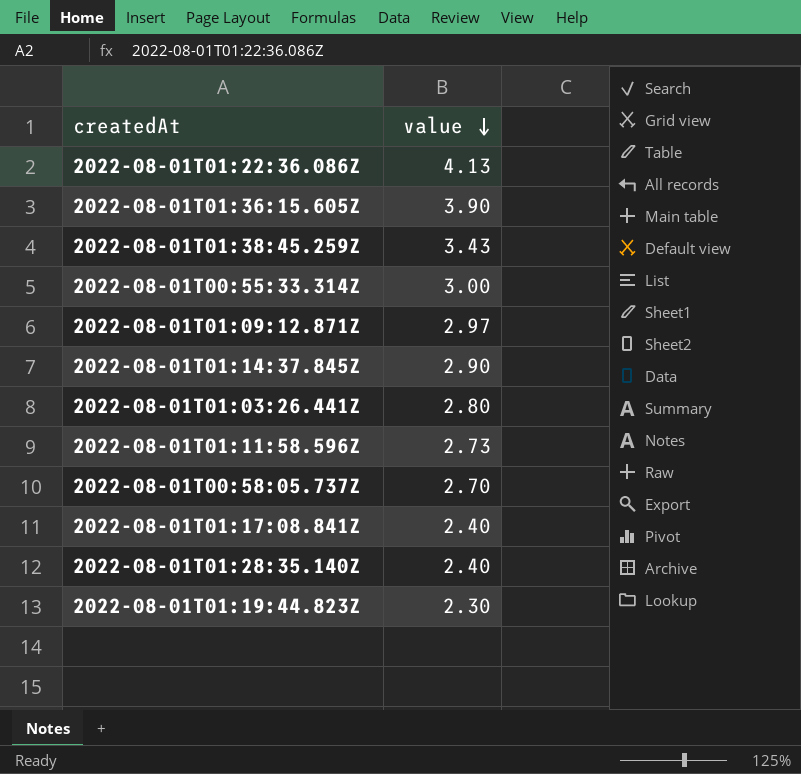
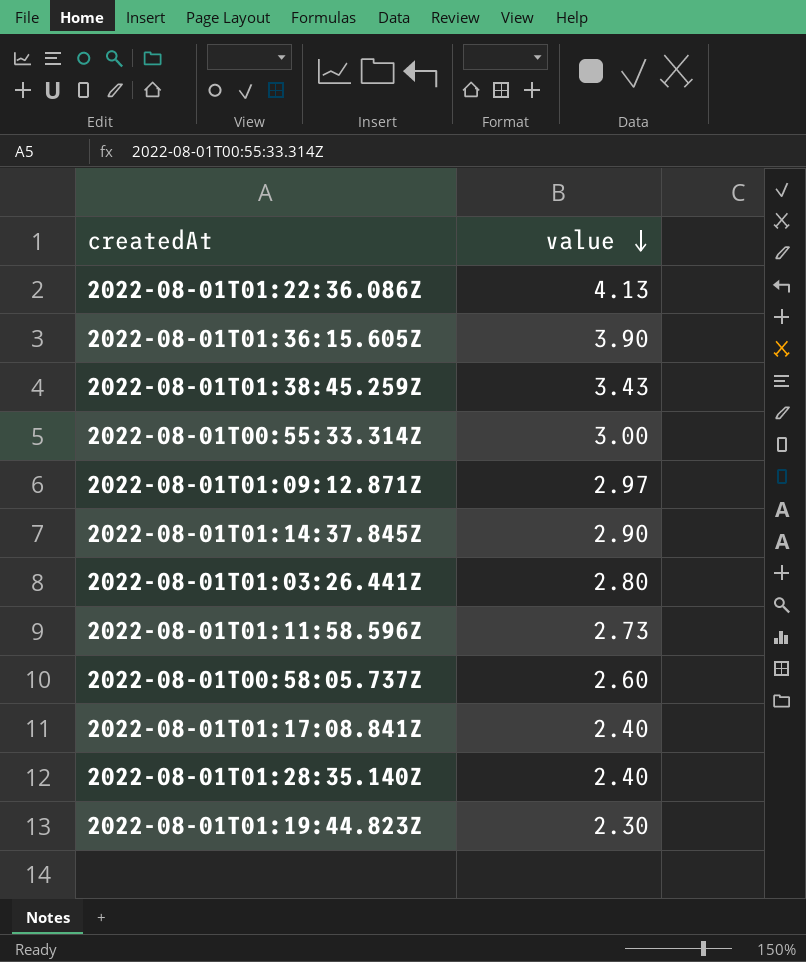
2022-08-01T00:58:05.737Z | value: 2.70 -> 2.60

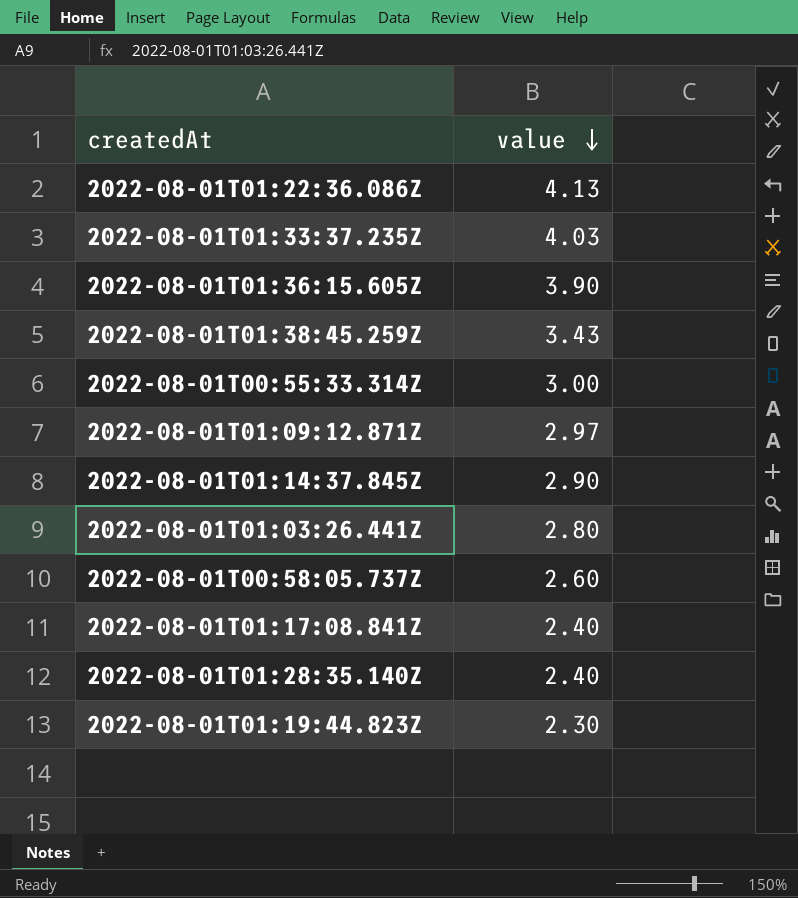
row 2022-08-01T01:11:58.596Z: 2.73 -> none
row 2022-08-01T01:33:37.235Z: none -> 4.03

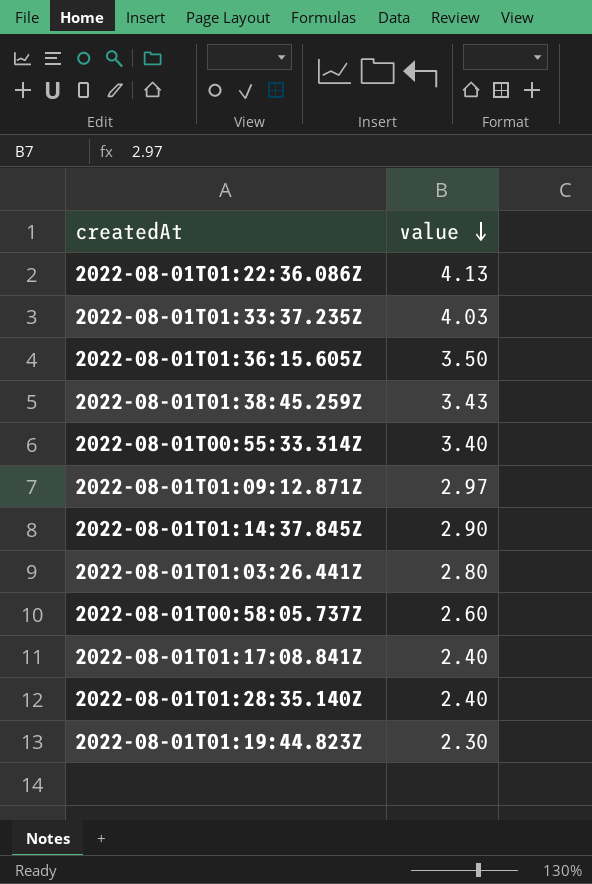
2022-08-01T01:36:15.605Z | value: 3.90 -> 3.50
2022-08-01T00:55:33.314Z | value: 3.00 -> 3.40

